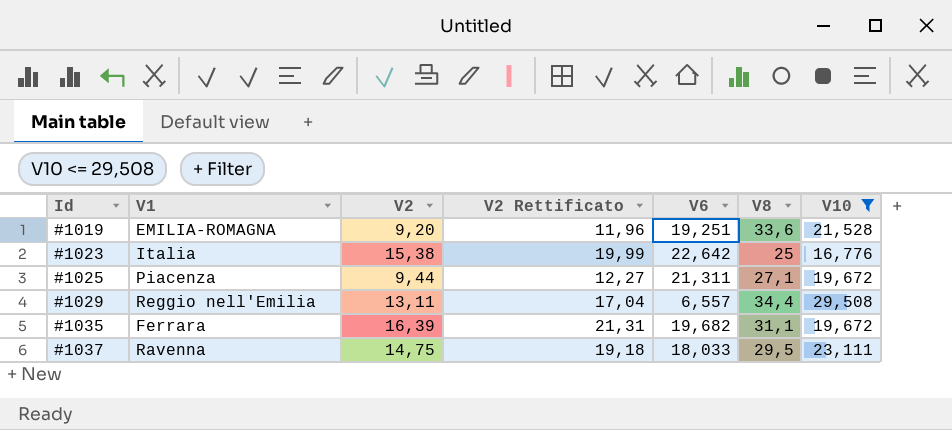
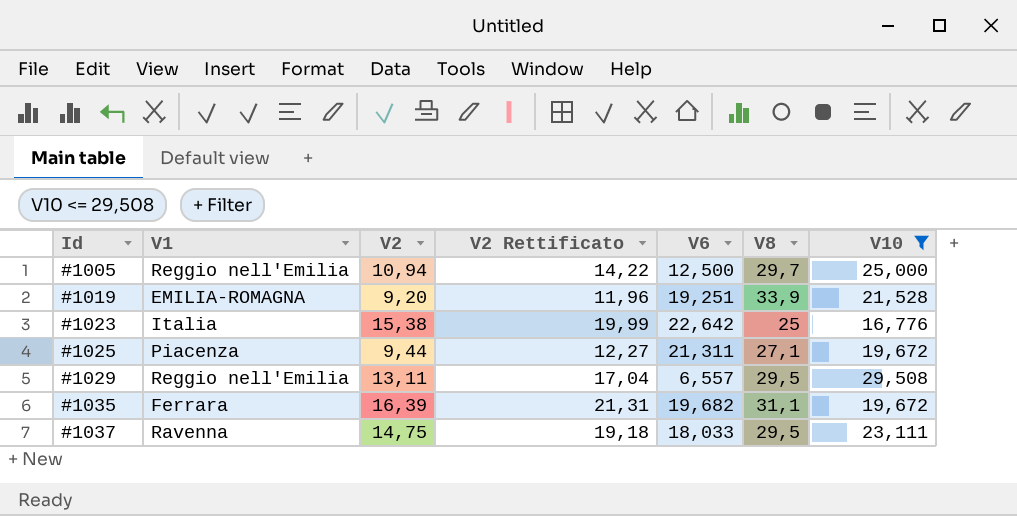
row #1005: none -> Reggio nell'Emilia | 10,94 | 14,22 | 12,500 | 29,7 | 25,000
#1019 | V8: 33,6 -> 33,9
#1029 | V8: 34,4 -> 29,5

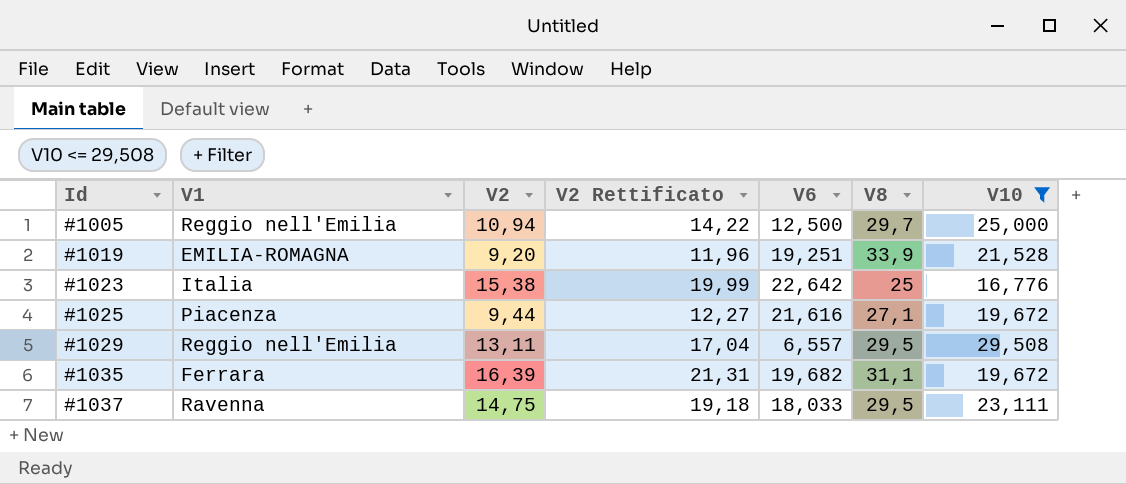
#1025 | V6: 21,311 -> 21,616

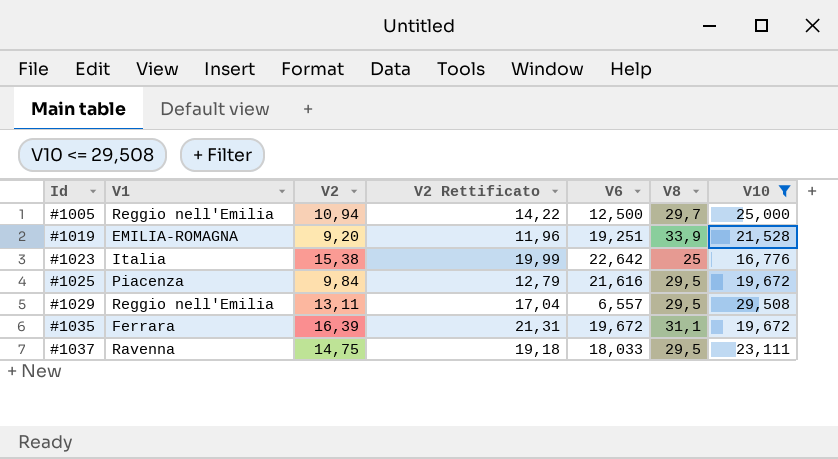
#1025 | V2: 9,44 -> 9,84
#1025 | V2 Rettificato: 12,27 -> 12,79
#1025 | V8: 27,1 -> 29,5
#1035 | V6: 19,682 -> 19,672

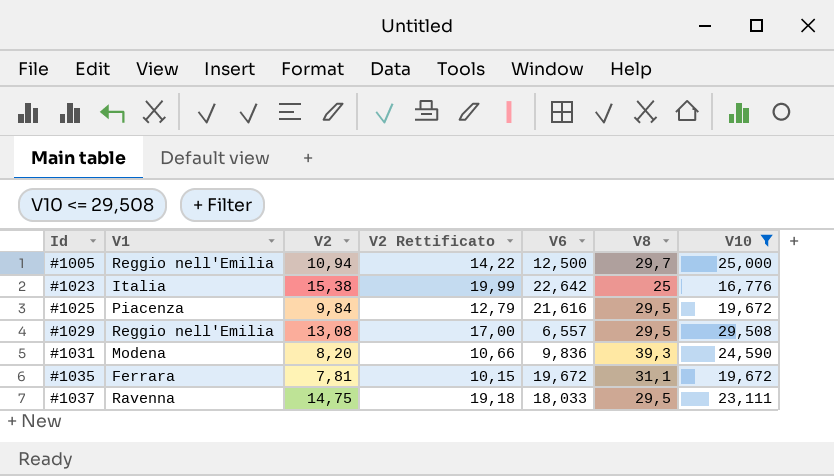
row #1019: EMILIA-ROMAGNA | 9,20 | 11,96 | 19,251 | 33,9 | 21,528 -> none
#1029 | V2: 13,11 -> 13,08
#1029 | V2 Rettificato: 17,04 -> 17,00
row #1031: none -> Modena | 8,20 | 10,66 | 9,836 | 39,3 | 24,590
#1035 | V2: 16,39 -> 7,81
#1035 | V2 Rettificato: 21,31 -> 10,15

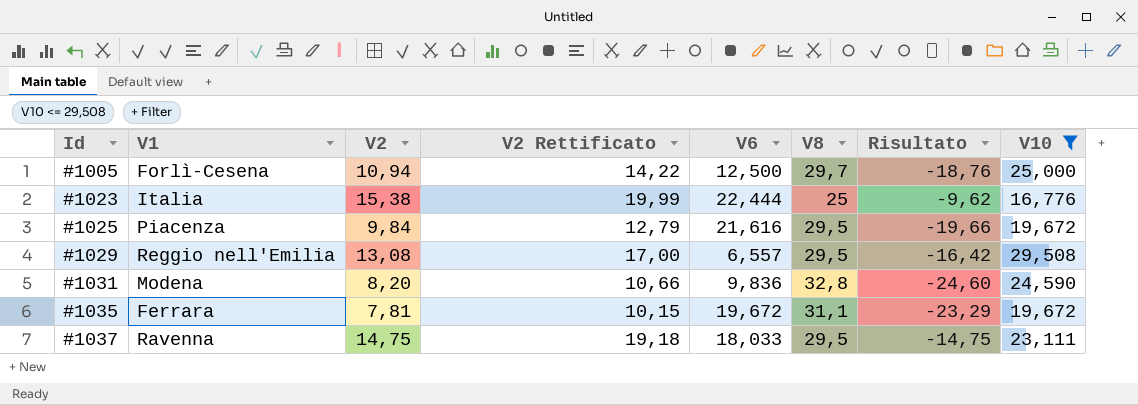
column Risultato | formula: none -> [V2] - [V8]
#1005 | V1: Reggio nell'Emilia -> Forlì-Cesena
#1023 | V6: 22,642 -> 22,444
#1031 | V8: 39,3 -> 32,8

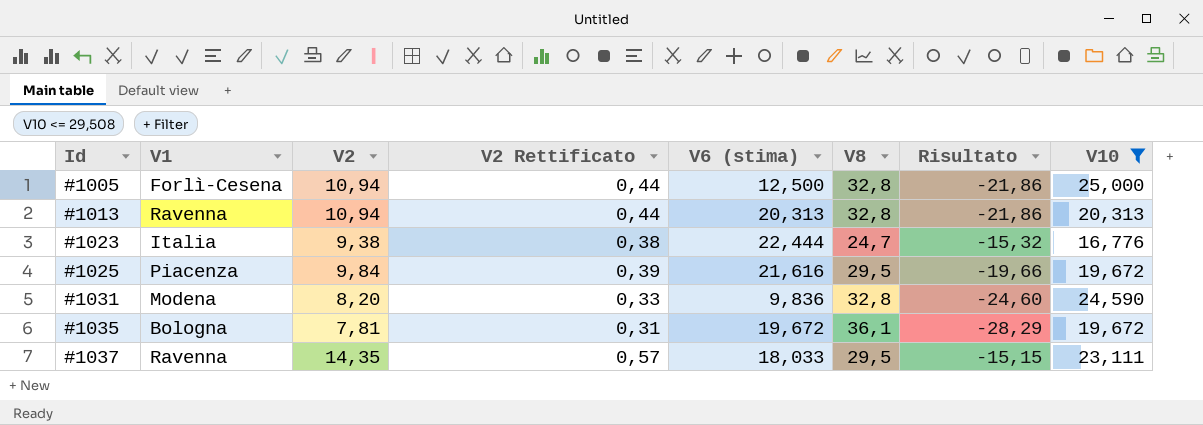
column V2 Rettificato | formula: [V2] * 1,3 -> [V2] * 0,04
column name: V6 -> V6 (stima)
row #1029: Reggio nell'Emilia | 13,08 | 17,00 | 6,557 | 29,5 | -16,42 | 29,508 -> none
#1005 | V8: 29,7 -> 32,8
#1005 | Risultato: -18,76 -> -21,86
row #1013: none -> Ravenna | 10,94 | 0,44 | 20,313 | 32,8 | -21,86 | 20,313
#1023 | V2: 15,38 -> 9,38
#1023 | V8: 25 -> 24,7
#1023 | Risultato: -9,62 -> -15,32
#1035 | V1: Ferrara -> Bologna
#1035 | V8: 31,1 -> 36,1
#1035 | Risultato: -23,29 -> -28,29
#1037 | V2: 14,75 -> 14,35
#1037 | Risultato: -14,75 -> -15,15

